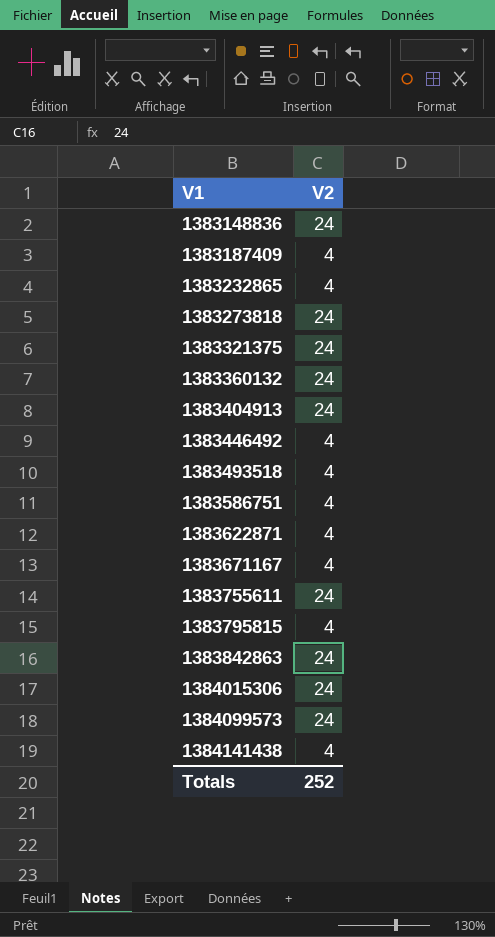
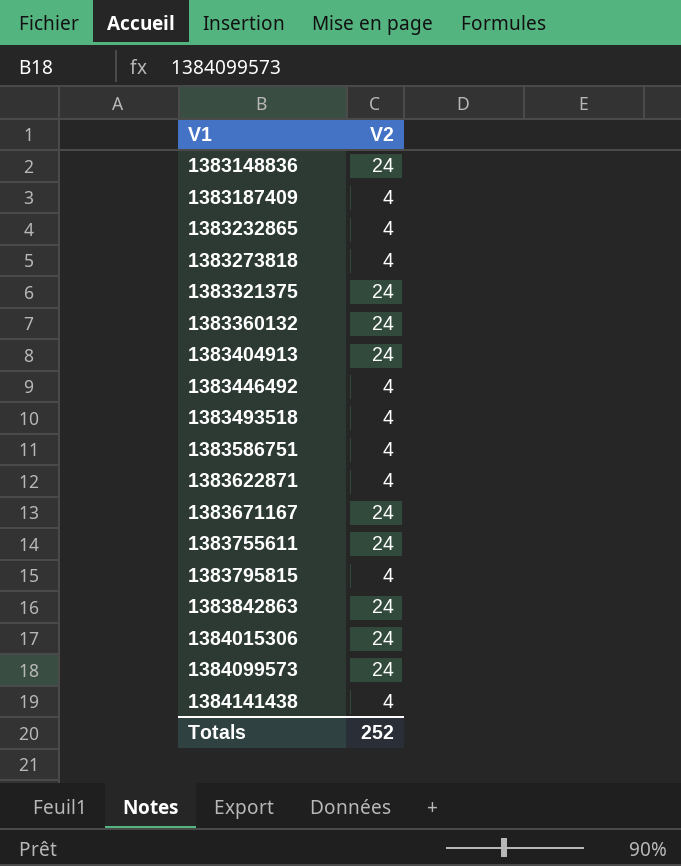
1383273818 | V2: 24 -> 4
1383671167 | V2: 4 -> 24

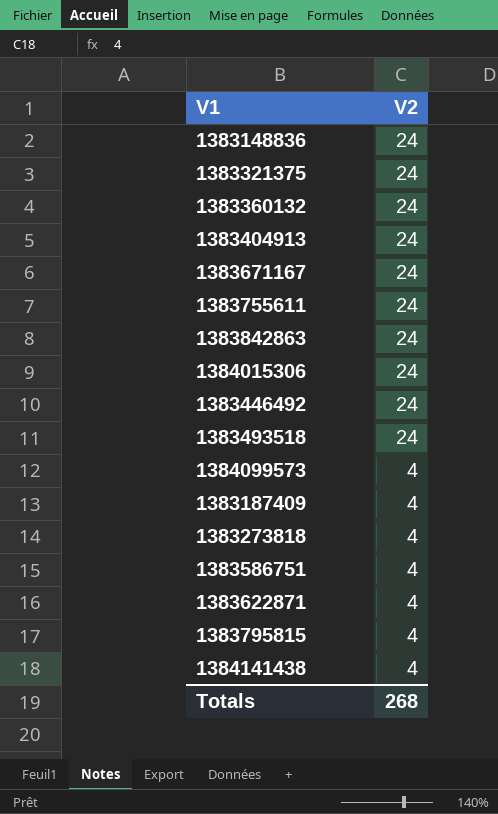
row order: V1 ascending -> V2 descending
row 1383232865: 4 -> none
1383446492 | V2: 4 -> 24
1383493518 | V2: 4 -> 24
1384099573 | V2: 24 -> 4
Totals | V2: 252 -> 268

